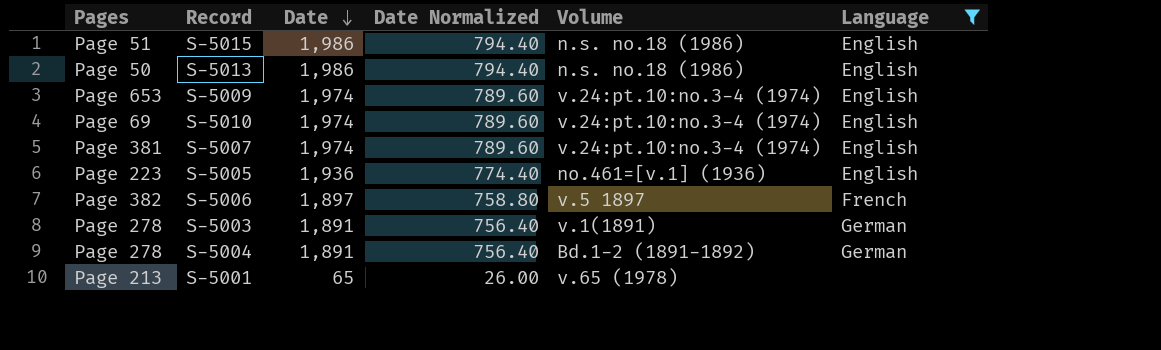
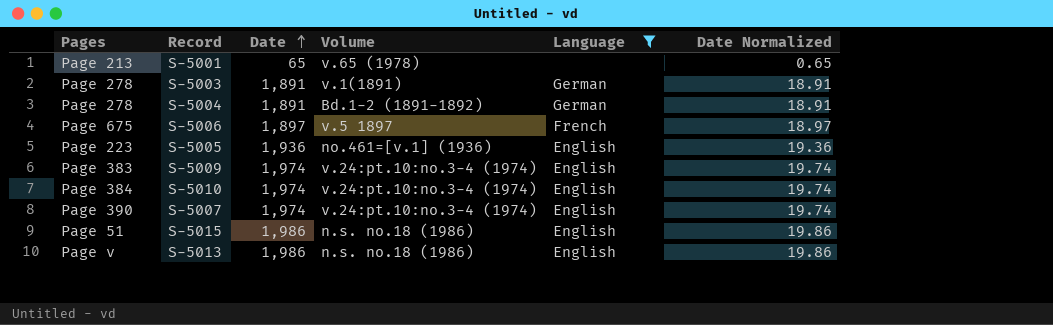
row order: Date descending -> Date ascending
column Date Normalized | formula: [Date] * 0.4 -> [Date] * 0.01
column Date Normalized | position: 4 -> 6
S-5006 | Pages: Page 382 -> Page 675
S-5009 | Pages: Page 653 -> Page 383
S-5010 | Pages: Page 69 -> Page 384
S-5007 | Pages: Page 381 -> Page 390
S-5013 | Pages: Page 50 -> Page v

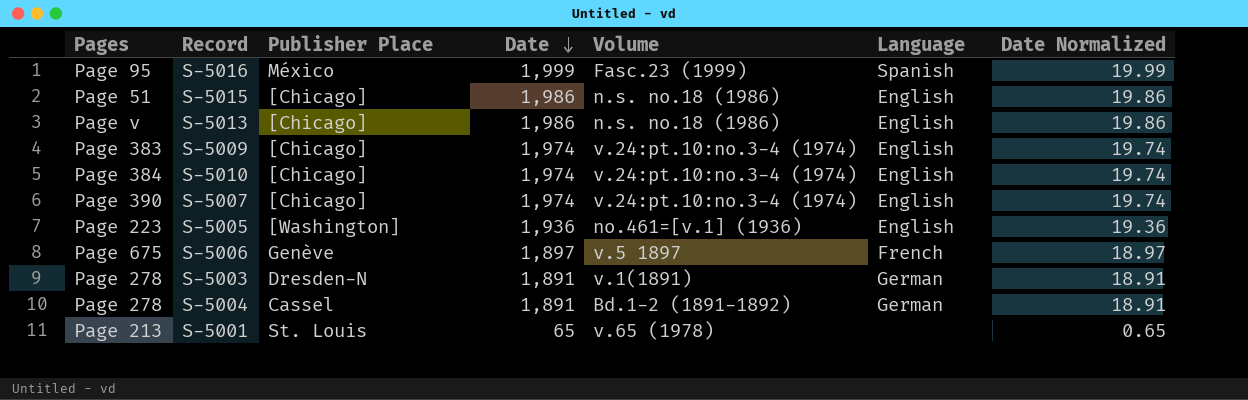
filter: Language != Spanish -> none
row order: Date ascending -> Date descending
column Publisher Place | position: none -> 3

